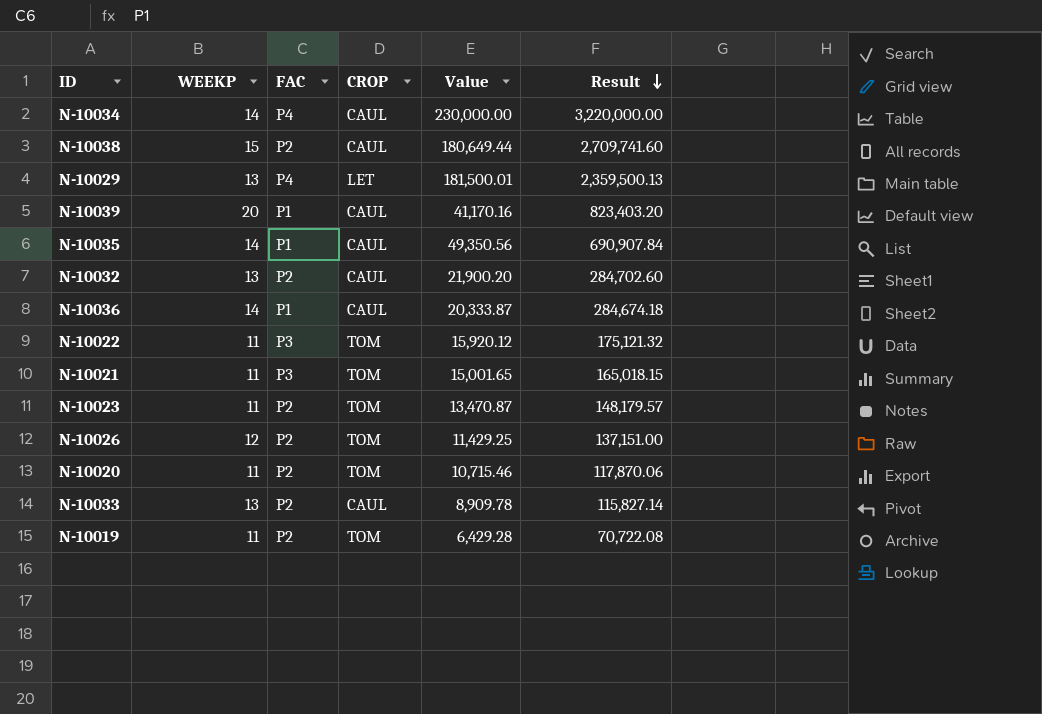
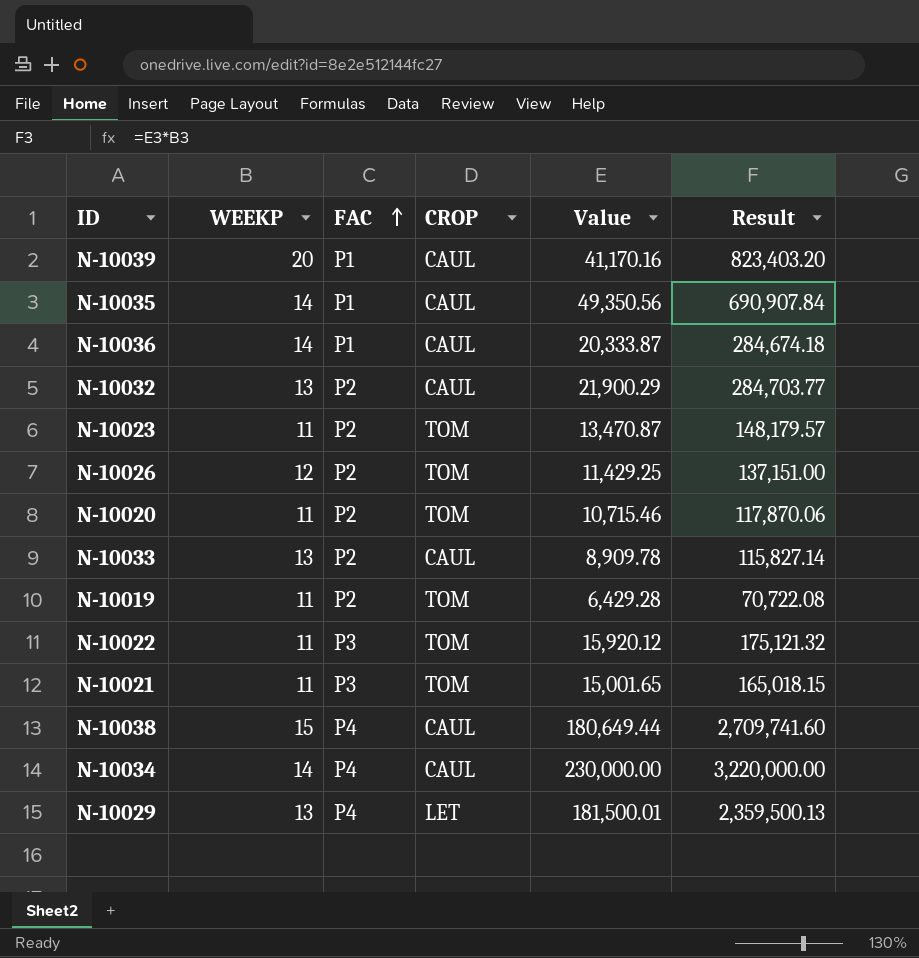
row order: Result descending -> FAC ascending
N-10032 | Value: 21,900.20 -> 21,900.29
N-10032 | Result: 284,702.60 -> 284,703.77
N-10038 | FAC: P2 -> P4

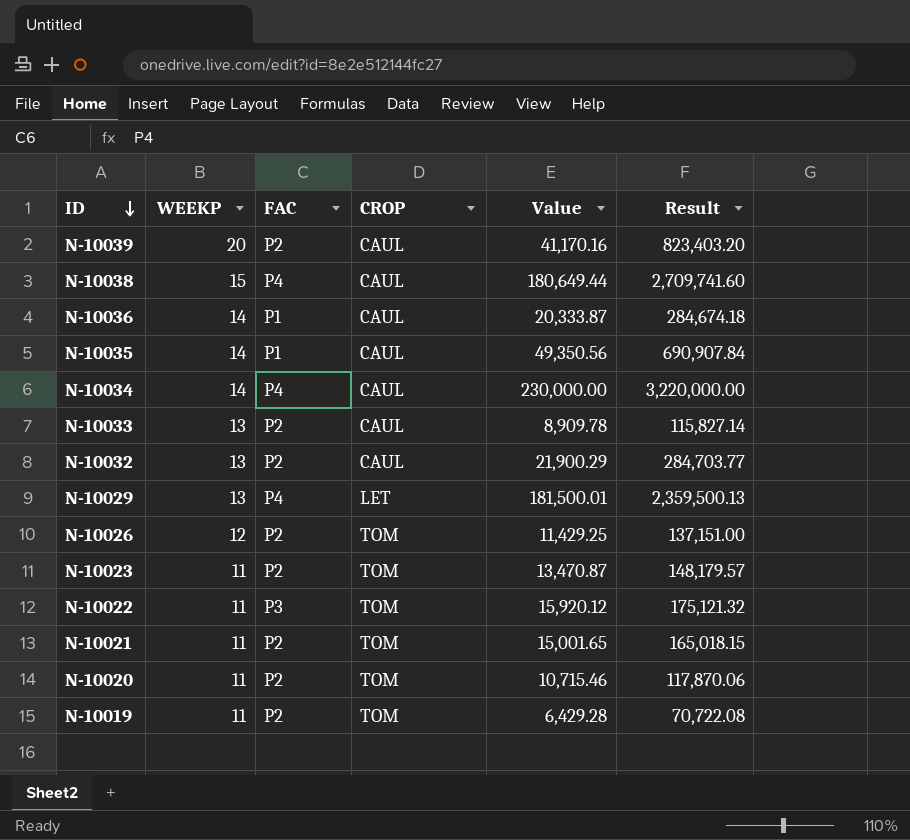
row order: FAC ascending -> ID descending
N-10039 | FAC: P1 -> P2
N-10021 | FAC: P3 -> P2

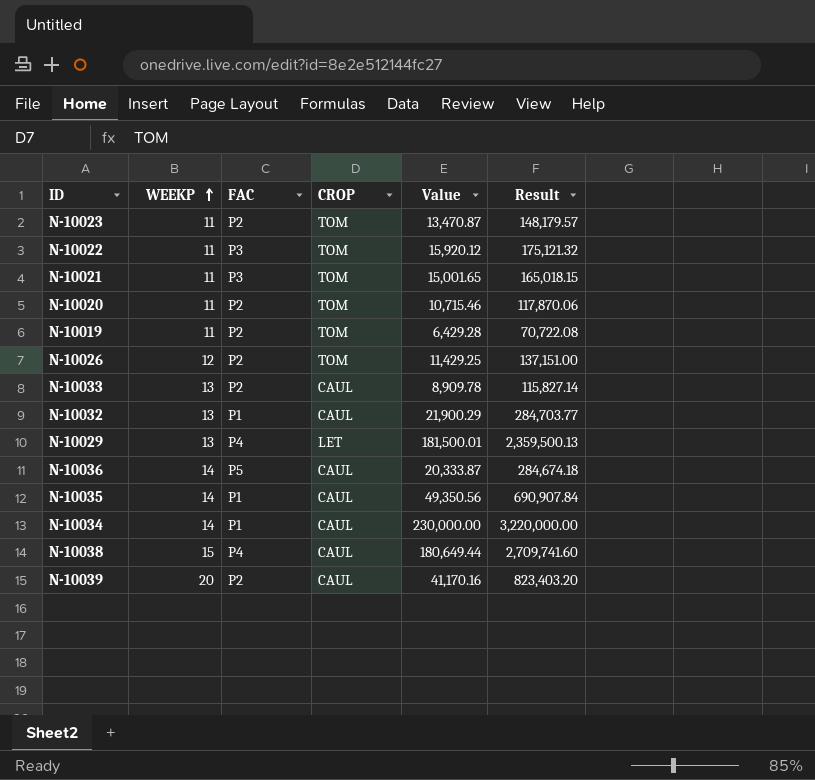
row order: ID descending -> WEEKP ascending
N-10021 | FAC: P2 -> P3
N-10032 | FAC: P2 -> P1
N-10036 | FAC: P1 -> P5
N-10034 | FAC: P4 -> P1

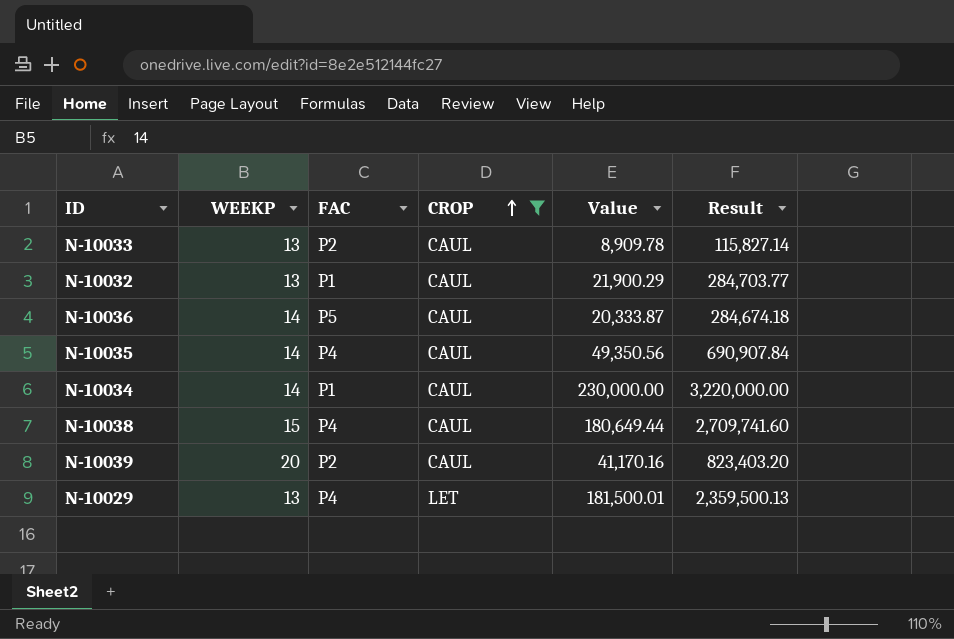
filter: none -> CROP != TOM
row order: WEEKP ascending -> CROP ascending
N-10035 | FAC: P1 -> P4

